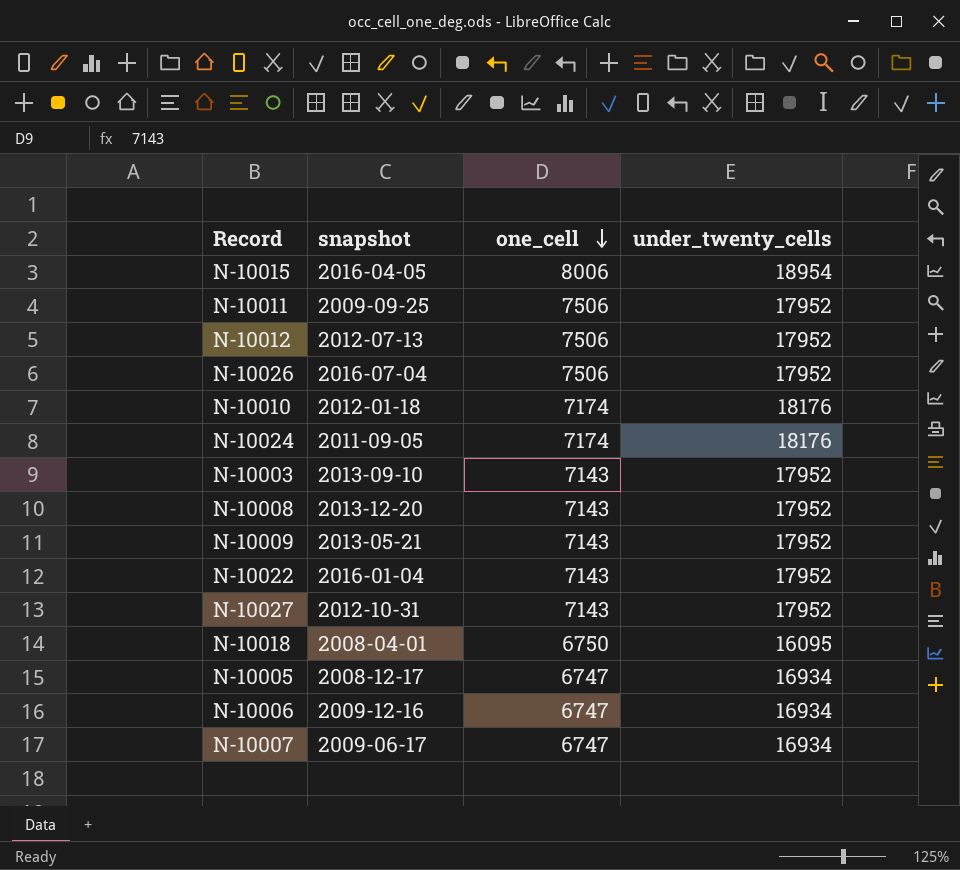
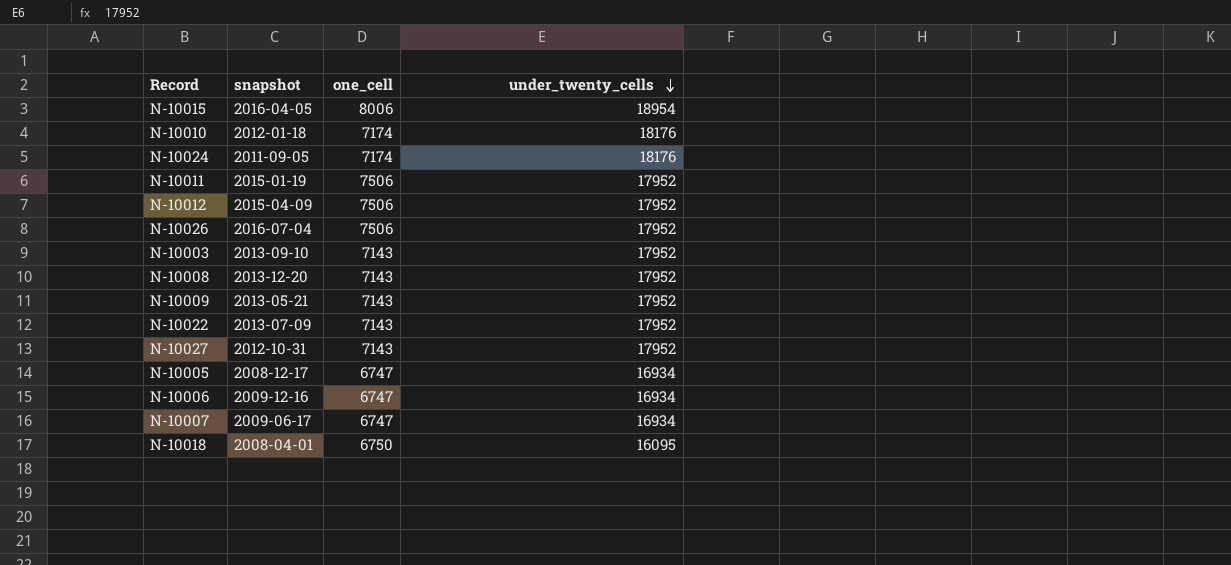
row order: one_cell descending -> under_twenty_cells descending
N-10011 | snapshot: 2009-09-25 -> 2015-01-19
N-10012 | snapshot: 2012-07-13 -> 2015-04-09
N-10022 | snapshot: 2016-01-04 -> 2013-07-09

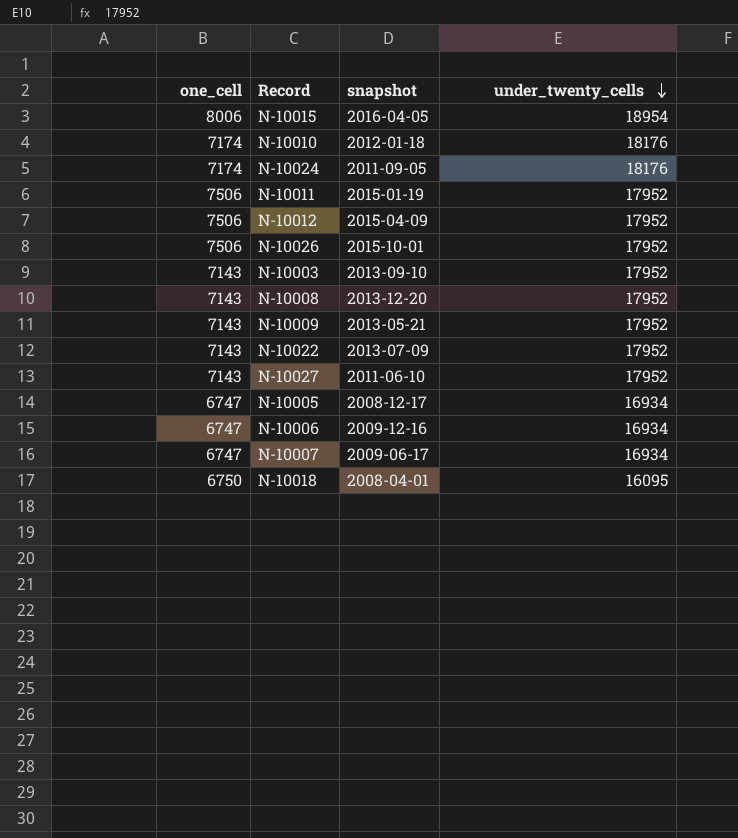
column one_cell | position: 3 -> 1
N-10026 | snapshot: 2016-07-04 -> 2015-10-01
N-10027 | snapshot: 2012-10-31 -> 2011-06-10

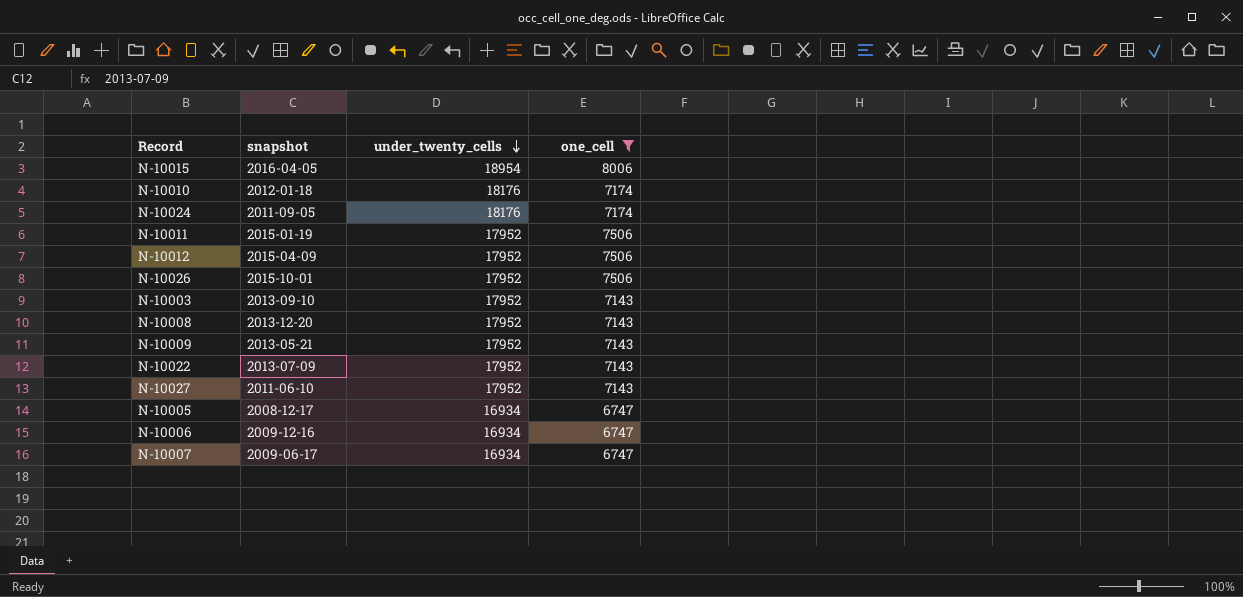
filter: none -> one_cell != 6750
column one_cell | position: 1 -> 4

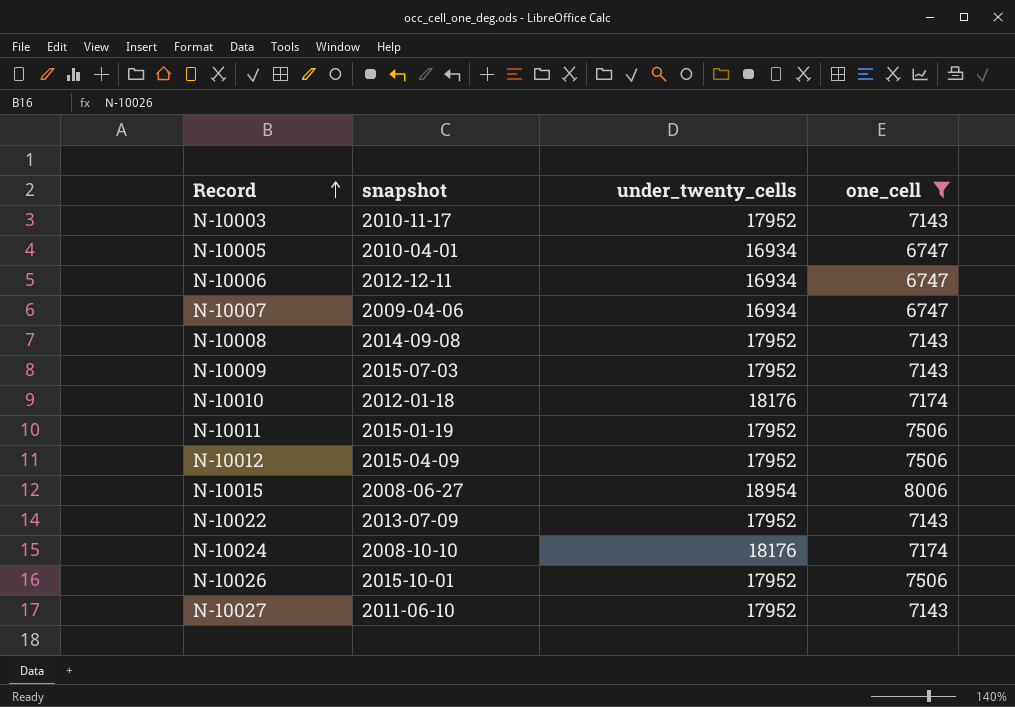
row order: under_twenty_cells descending -> Record ascending
N-10003 | snapshot: 2013-09-10 -> 2010-11-17
N-10005 | snapshot: 2008-12-17 -> 2010-04-01
N-10006 | snapshot: 2009-12-16 -> 2012-12-11
N-10007 | snapshot: 2009-06-17 -> 2009-04-06
N-10008 | snapshot: 2013-12-20 -> 2014-09-08
N-10009 | snapshot: 2013-05-21 -> 2015-07-03
N-10015 | snapshot: 2016-04-05 -> 2008-06-27
N-10024 | snapshot: 2011-09-05 -> 2008-10-10

